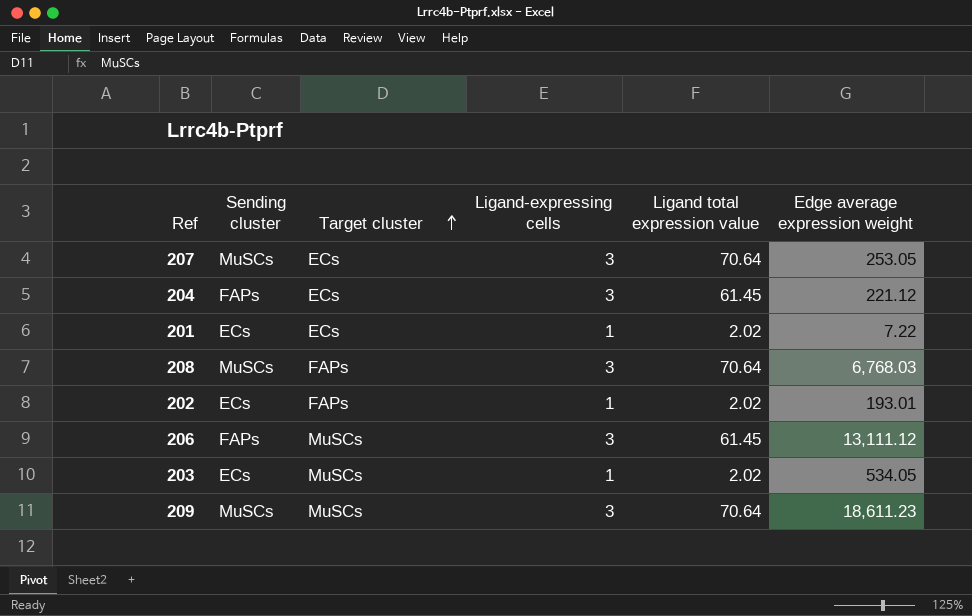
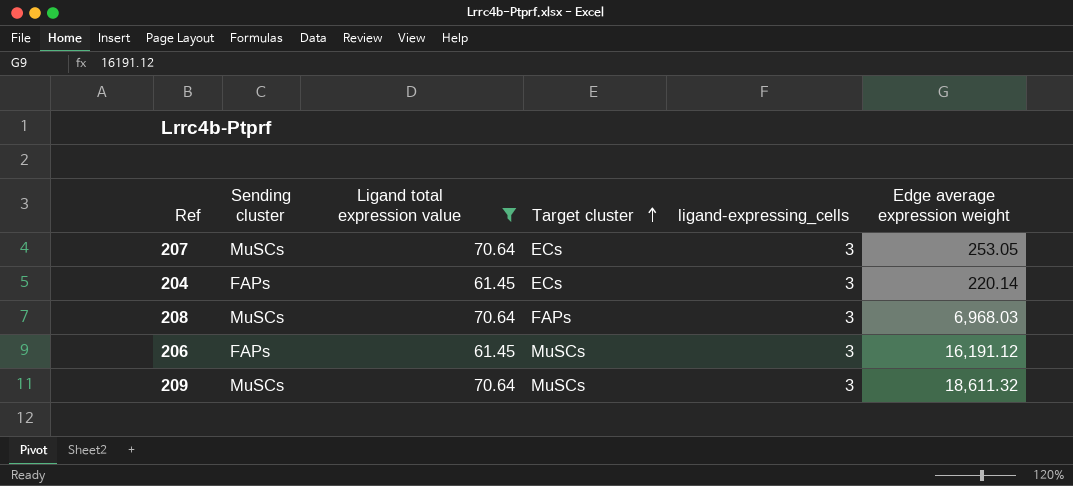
filter: none -> Ligand total expression value != 2.02
column Ligand total expression value | position: 5 -> 3
column name: Ligand-expressing cells -> ligand-expressing_cells
204 | Edge average expression weight: 221.12 -> 220.14
208 | Edge average expression weight: 6,768.03 -> 6,968.03
206 | Edge average expression weight: 13,111.12 -> 16,191.12
209 | Edge average expression weight: 18,611.23 -> 18,611.32

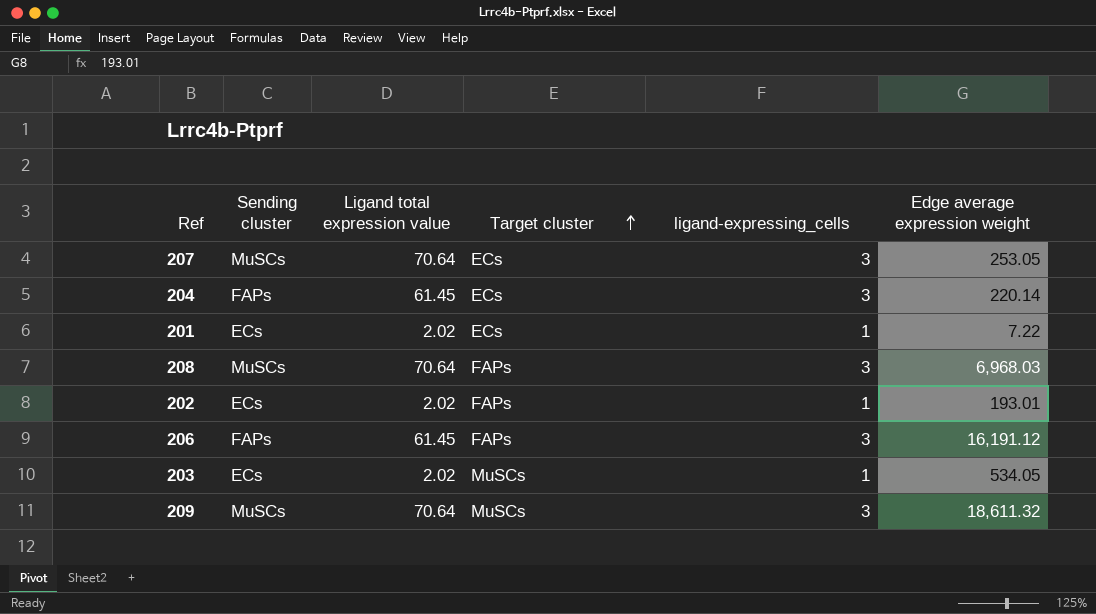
filter: Ligand total expression value != 2.02 -> none
206 | Target cluster: MuSCs -> FAPs

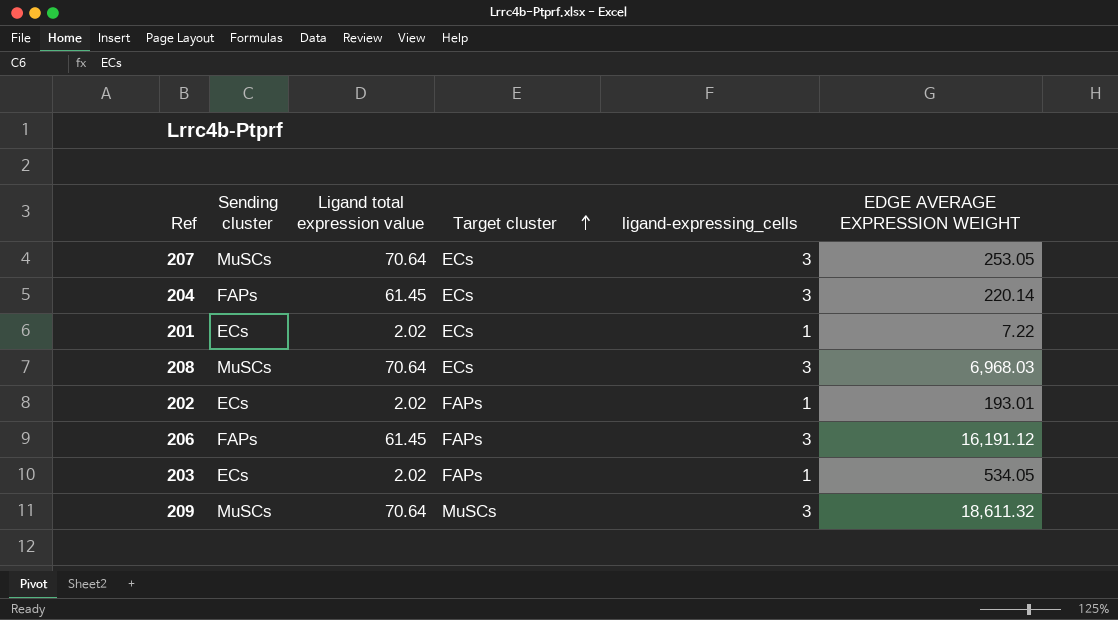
column name: Edge average expression weight -> EDGE AVERAGE EXPRESSION WEIGHT
208 | Target cluster: FAPs -> ECs
203 | Target cluster: MuSCs -> FAPs

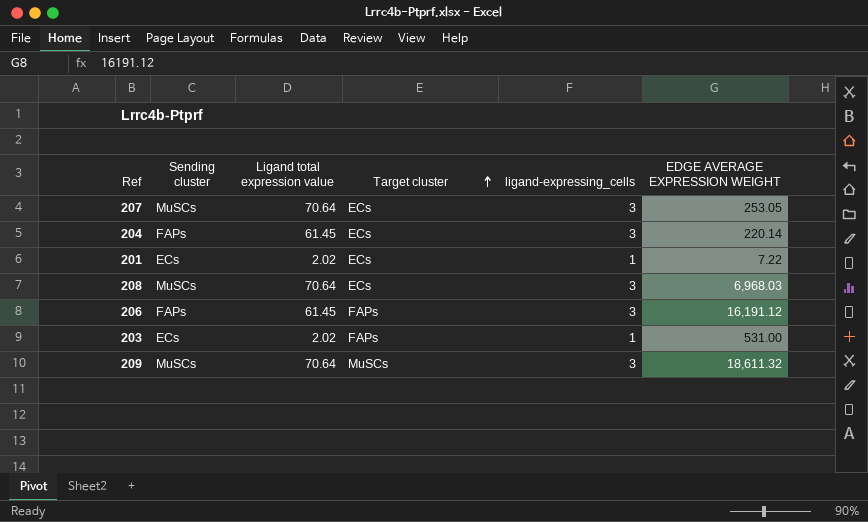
row 202: ECs | 2.02 | FAPs | 1 | 193.01 -> none
203 | EDGE AVERAGE EXPRESSION WEIGHT: 534.05 -> 531.00

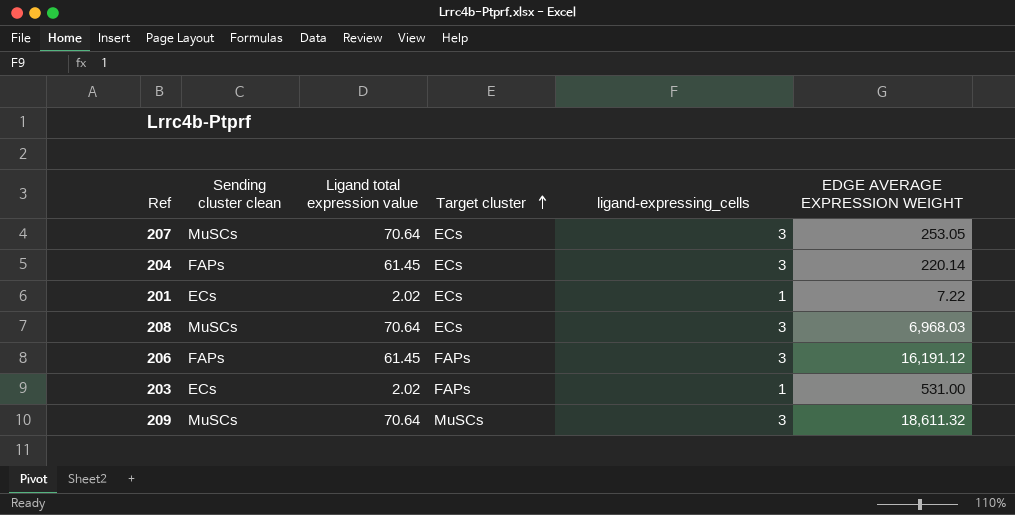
column name: Sending cluster -> Sending cluster clean

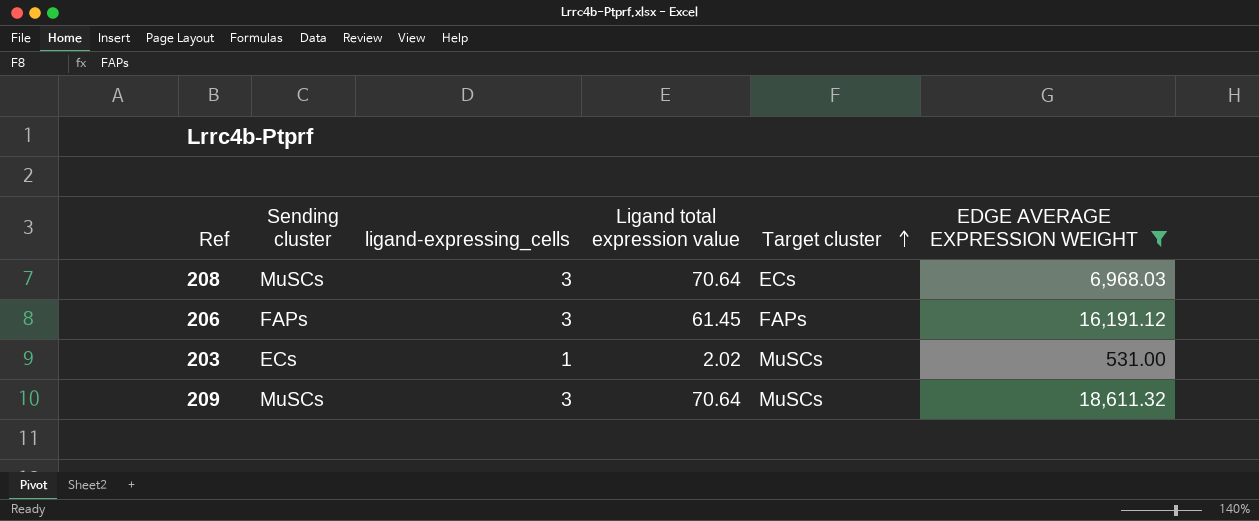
filter: none -> EDGE AVERAGE EXPRESSION WEIGHT >= 531.00
column name: Sending cluster clean -> Sending cluster
column ligand-expressing_cells | position: 5 -> 3
203 | Target cluster: FAPs -> MuSCs

